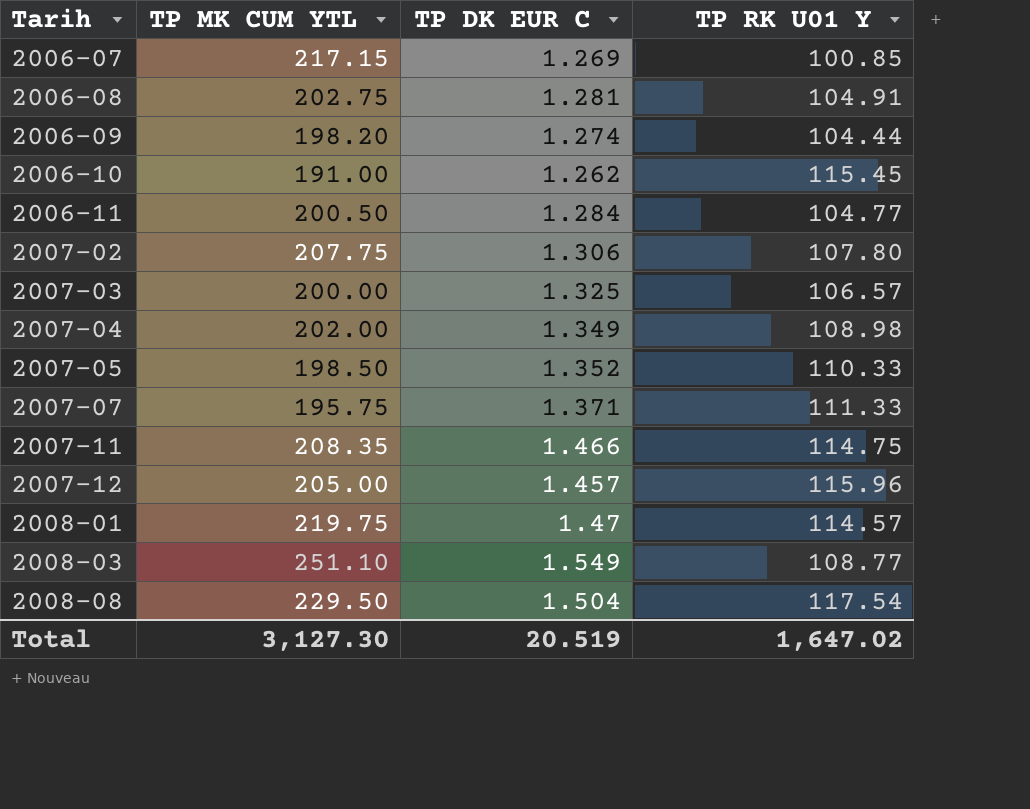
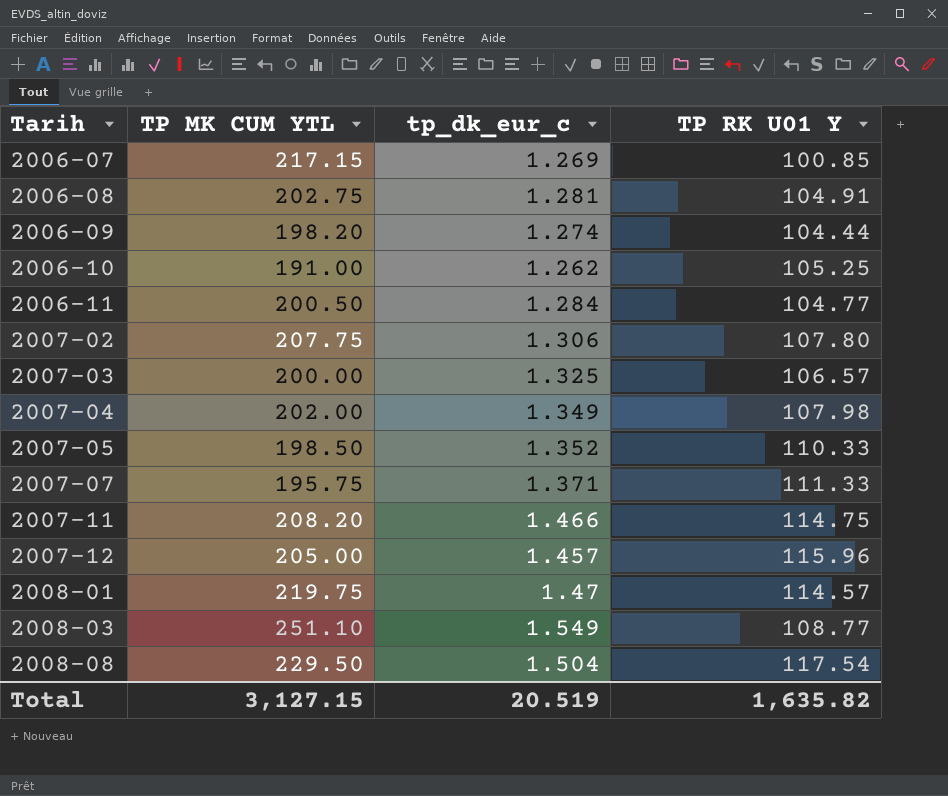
column name: TP DK EUR C -> tp_dk_eur_c
2006-10 | TP RK U01 Y: 115.45 -> 105.25
2007-04 | TP RK U01 Y: 108.98 -> 107.98
2007-11 | TP MK CUM YTL: 208.35 -> 208.20
Total | TP MK CUM YTL: 3,127.30 -> 3,127.15
Total | TP RK U01 Y: 1,647.02 -> 1,635.82

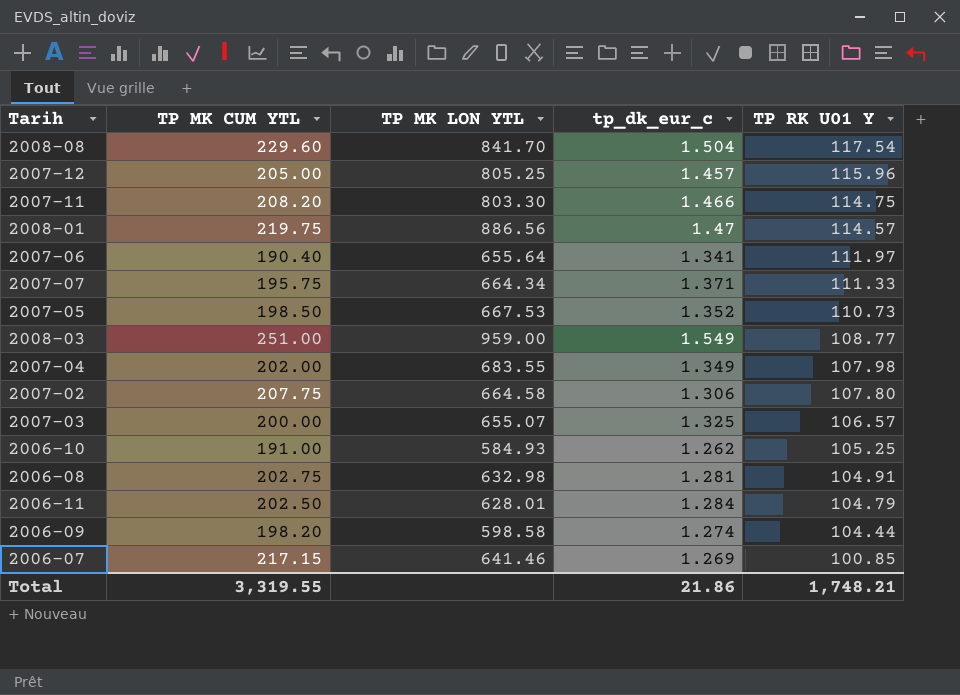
row order: Tarih ascending -> TP RK U01 Y descending
column TP MK LON YTL | position: none -> 3
2008-08 | TP MK CUM YTL: 229.50 -> 229.60
row 2007-06: none -> 190.40 | 655.64 | 1.341 | 111.97
2007-05 | TP RK U01 Y: 110.33 -> 110.73
2008-03 | TP MK CUM YTL: 251.10 -> 251.00
2006-11 | TP MK CUM YTL: 200.50 -> 202.50
2006-11 | TP RK U01 Y: 104.77 -> 104.79
Total | TP MK CUM YTL: 3,127.15 -> 3,319.55
Total | tp_dk_eur_c: 20.519 -> 21.86
Total | TP RK U01 Y: 1,635.82 -> 1,748.21

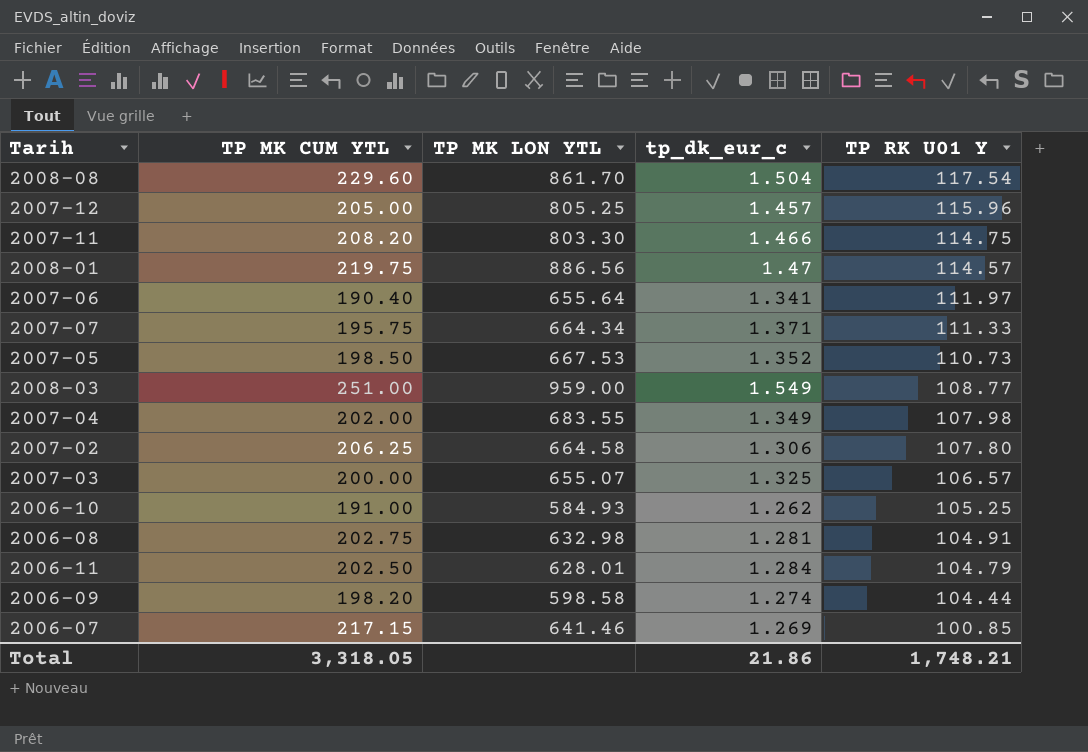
2008-08 | TP MK LON YTL: 841.70 -> 861.70
2007-02 | TP MK CUM YTL: 207.75 -> 206.25
Total | TP MK CUM YTL: 3,319.55 -> 3,318.05

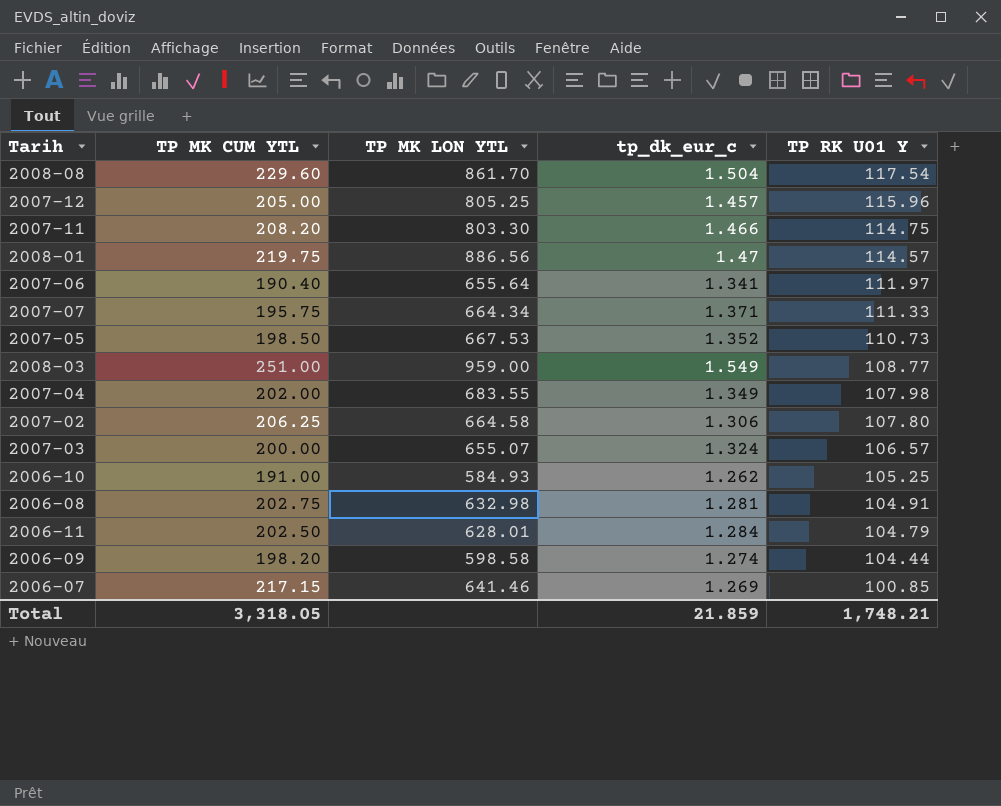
2007-03 | tp_dk_eur_c: 1.325 -> 1.324
Total | tp_dk_eur_c: 21.86 -> 21.859

